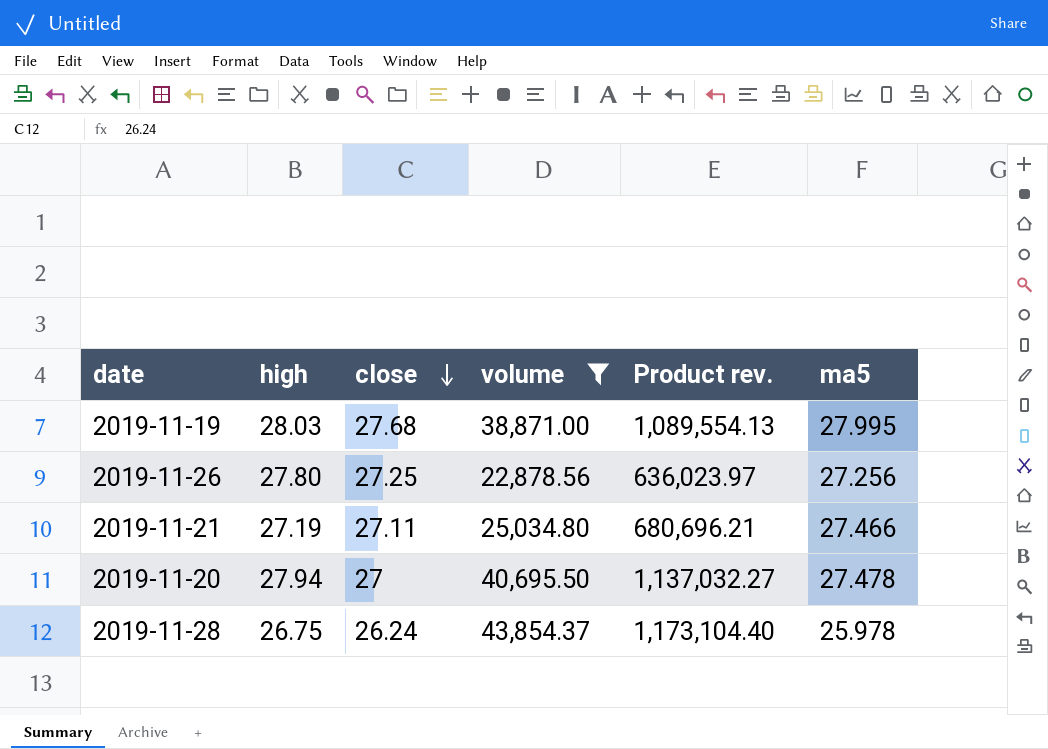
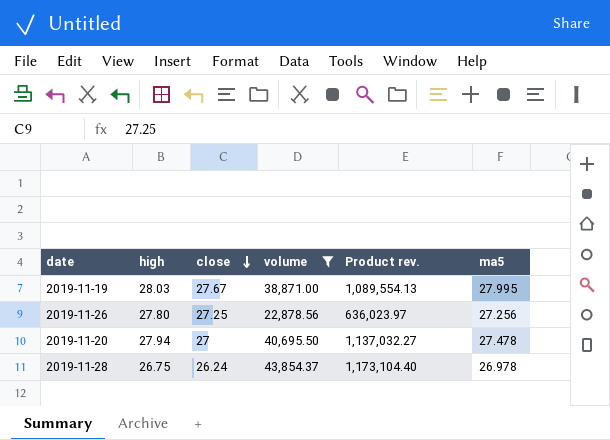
row 2019-11-21: 27.19 | 27.11 | 25,034.80 | 680,696.21 | 27.466 -> none
2019-11-19 | close: 27.68 -> 27.67
2019-11-28 | ma5: 25.978 -> 26.978

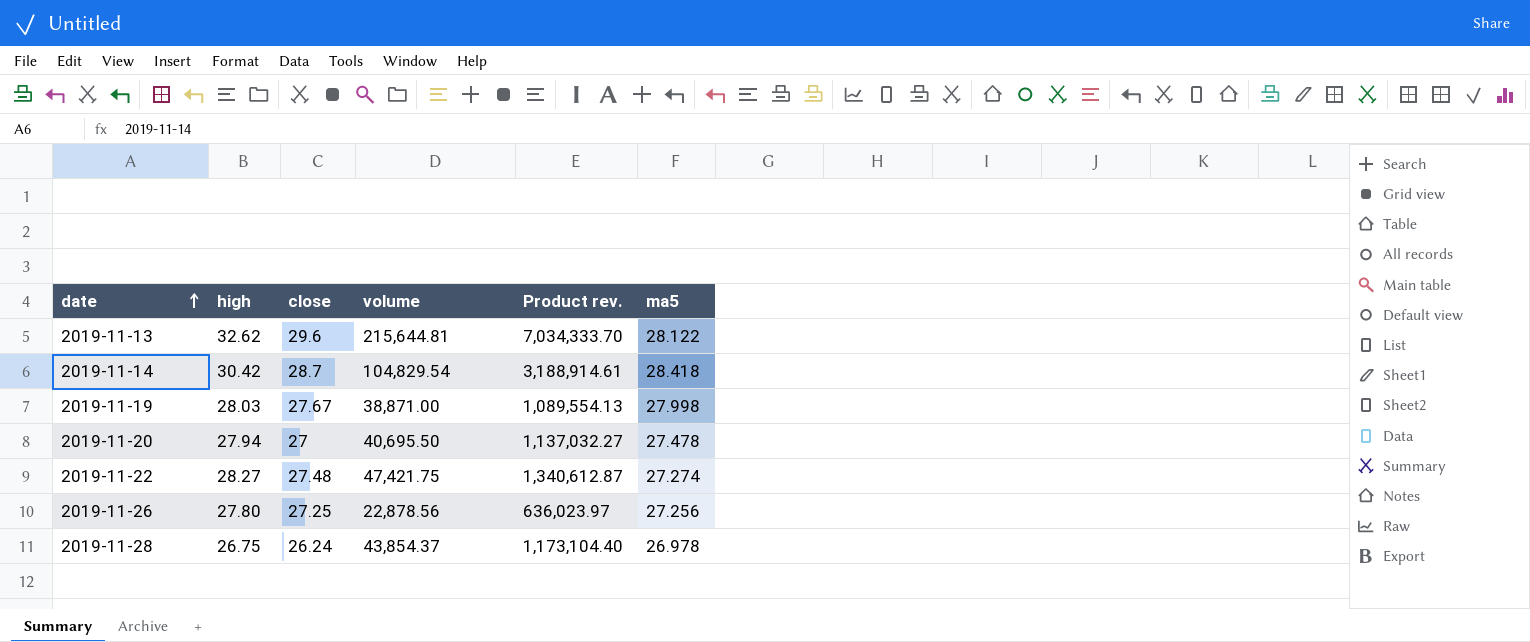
filter: volume <= 43,854.37 -> none
row order: close descending -> date ascending
2019-11-19 | ma5: 27.995 -> 27.998

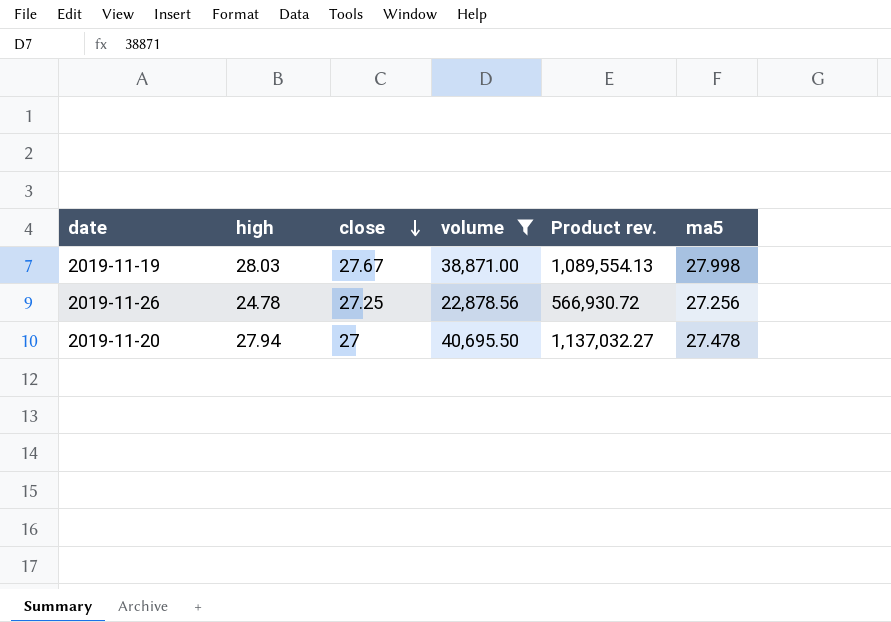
filter: none -> volume <= 40,695.50
row order: date ascending -> close descending
2019-11-26 | high: 27.80 -> 24.78
2019-11-26 | Product rev.: 636,023.97 -> 566,930.72

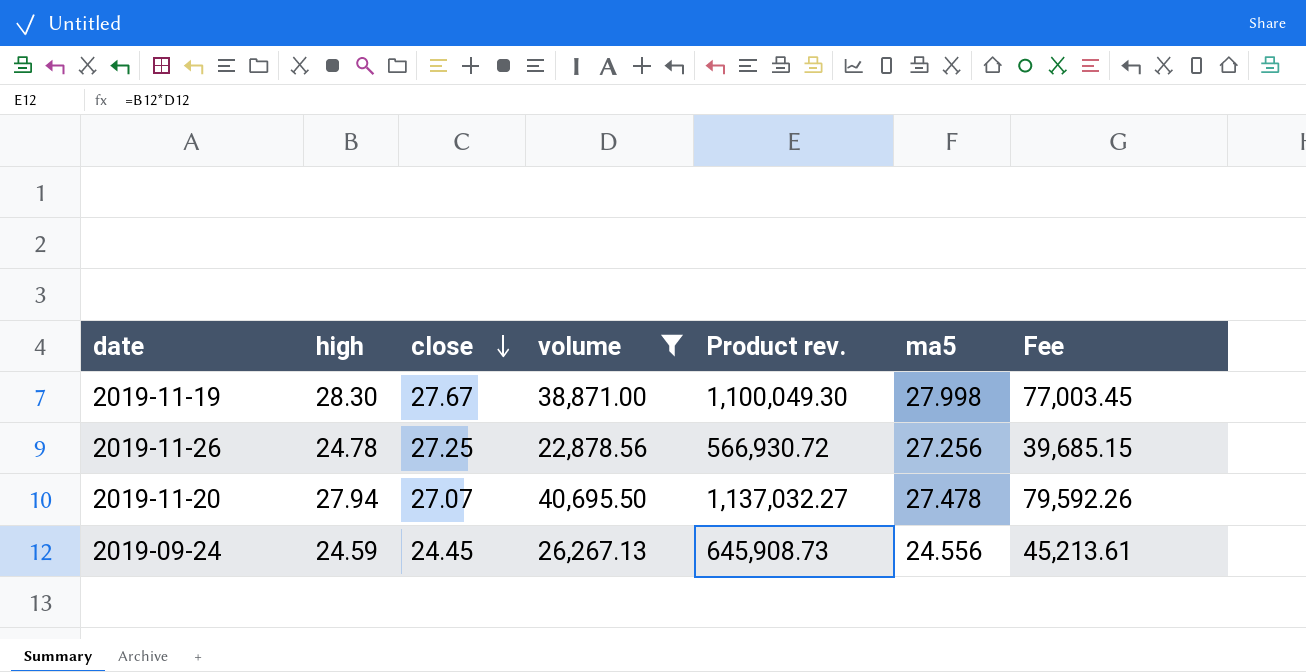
column Fee | formula: none -> [Product rev.] * 0.07
2019-11-19 | high: 28.03 -> 28.30
2019-11-19 | Product rev.: 1,089,554.13 -> 1,100,049.30
2019-11-20 | close: 27 -> 27.07
row 2019-09-24: none -> 24.59 | 24.45 | 26,267.13 | 645,908.73 | 24.556 | 45,213.61

